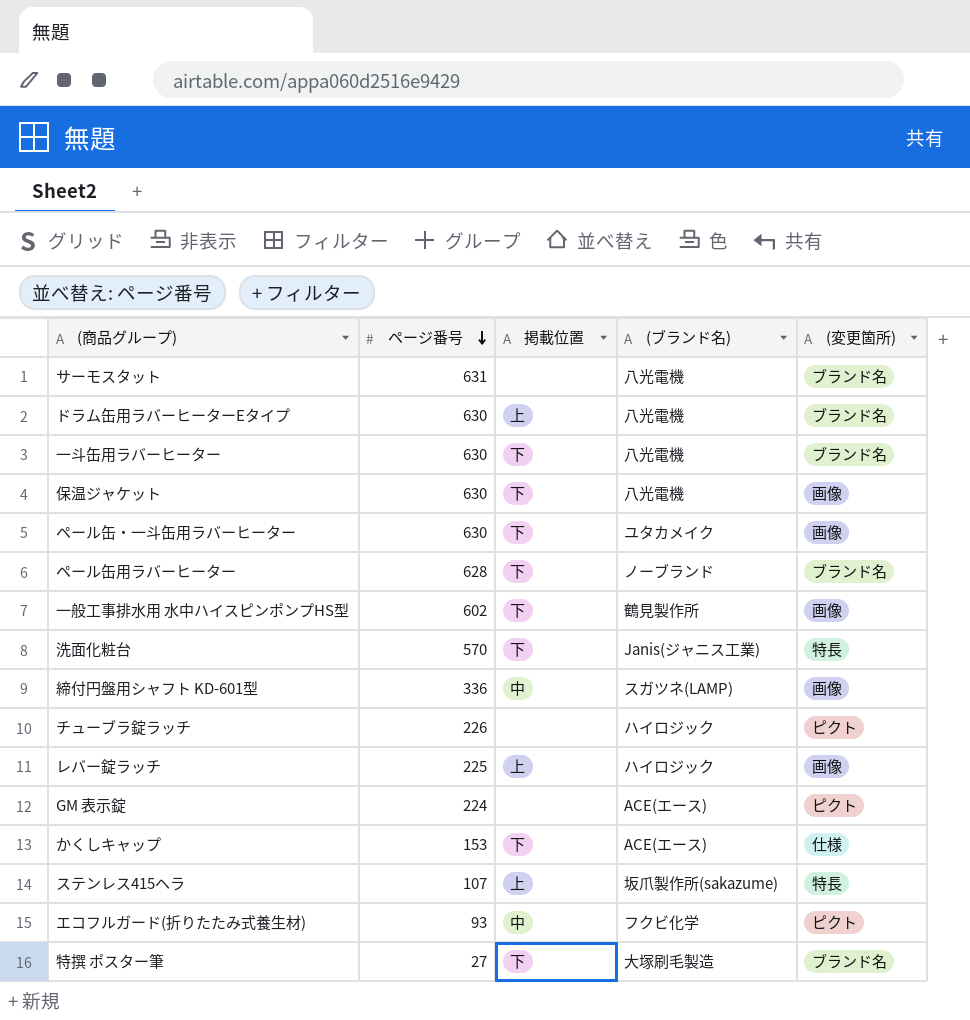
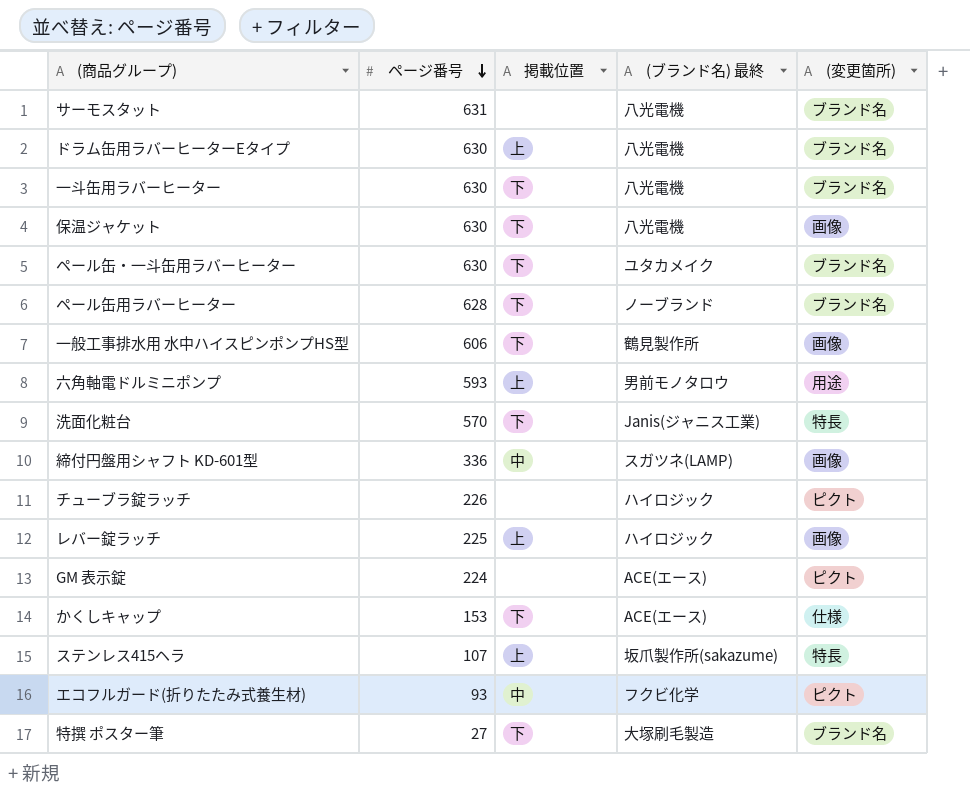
column name: (ブランド名) -> (ブランド名) 最終
ペール缶・一斗缶用ラバーヒーター | (変更箇所): 画像 -> ブランド名
一般工事排水用 水中ハイスピンポンプHS型 | ページ番号: 602 -> 606
row 六角軸電ドルミニポンプ: none -> 593 | 上 | 男前モノタロウ | 用途

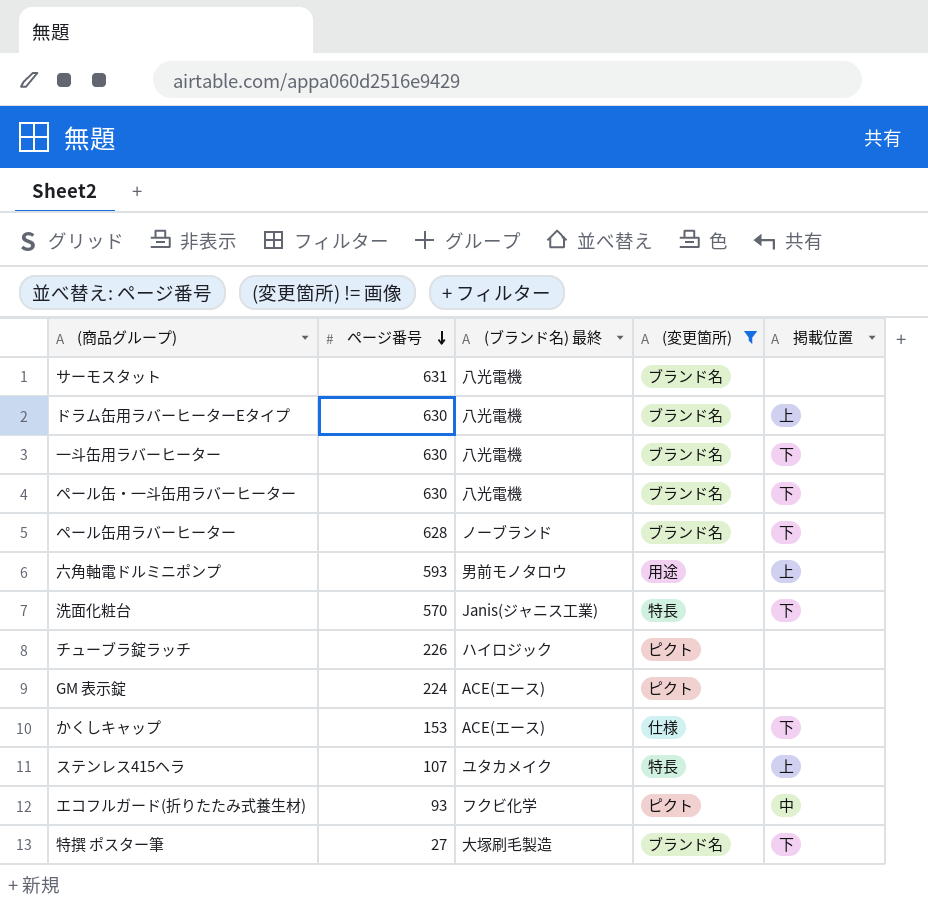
filter: none -> (変更箇所) != 画像
column 掲載位置 | position: 3 -> 5
ペール缶・一斗缶用ラバーヒーター | (ブランド名) 最終: ユタカメイク -> 八光電機
ステンレス415ヘラ | (ブランド名) 最終: 坂爪製作所(sakazume) -> ユタカメイク

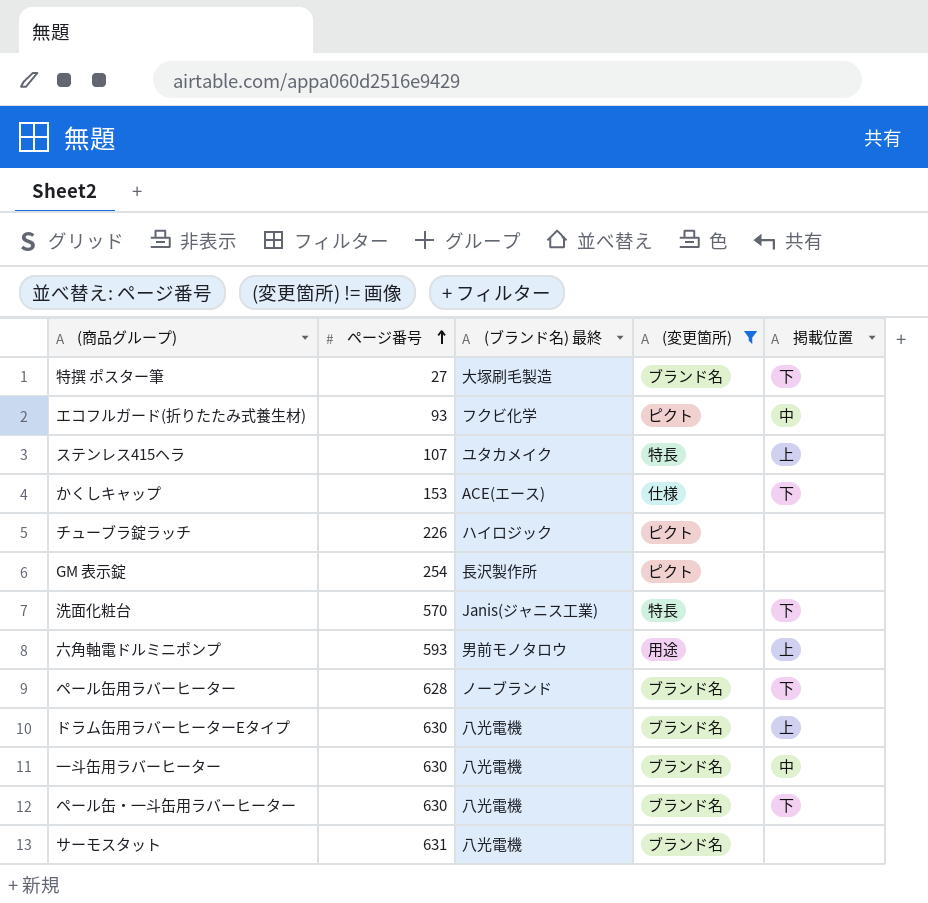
row order: ページ番号 descending -> ページ番号 ascending
GM 表示錠 | ページ番号: 224 -> 254
GM 表示錠 | (ブランド名) 最終: ACE(エース) -> 長沢製作所
一斗缶用ラバーヒーター | 掲載位置: 下 -> 中

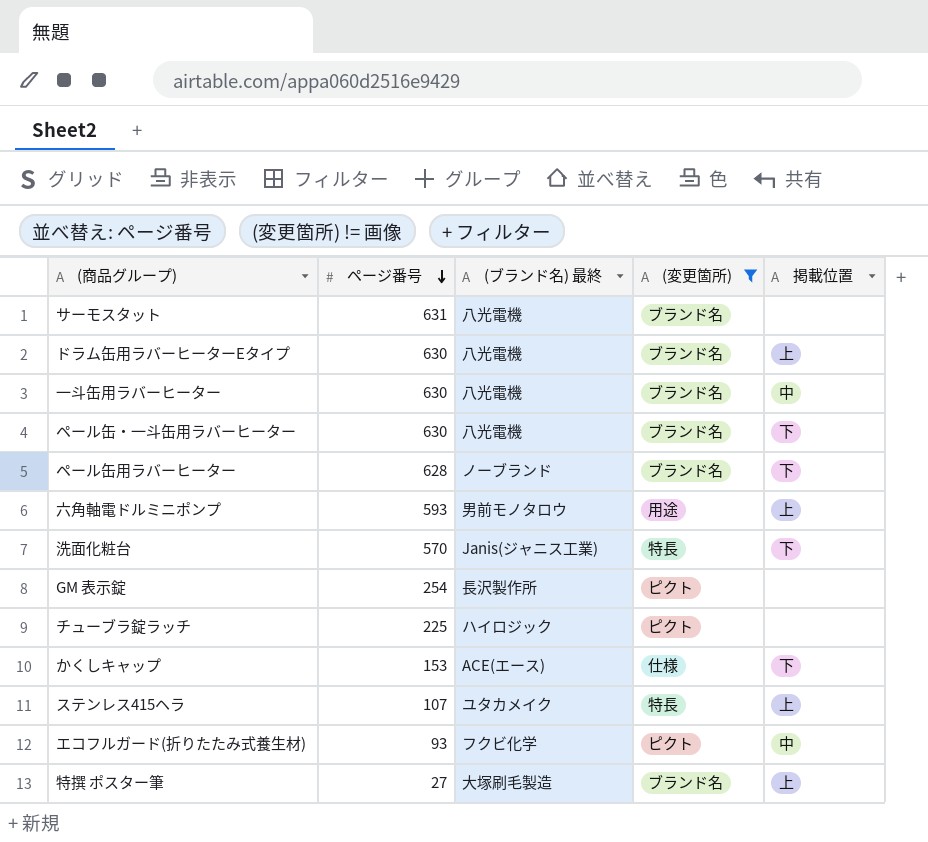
row order: ページ番号 ascending -> ページ番号 descending
チューブラ錠ラッチ | ページ番号: 226 -> 225
特撰 ポスター筆 | 掲載位置: 下 -> 上

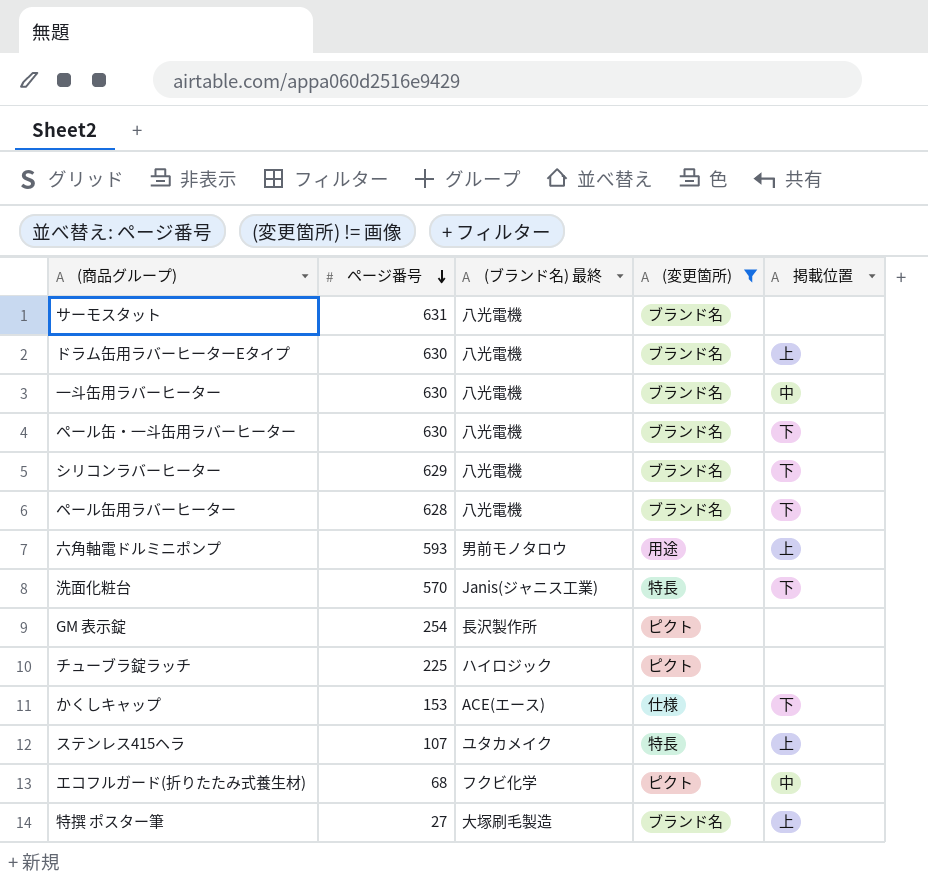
row シリコンラバーヒーター: none -> 629 | 八光電機 | ブランド名 | 下
ペール缶用ラバーヒーター | (ブランド名) 最終: ノーブランド -> 八光電機
エコフルガード(折りたたみ式養生材) | ページ番号: 93 -> 68

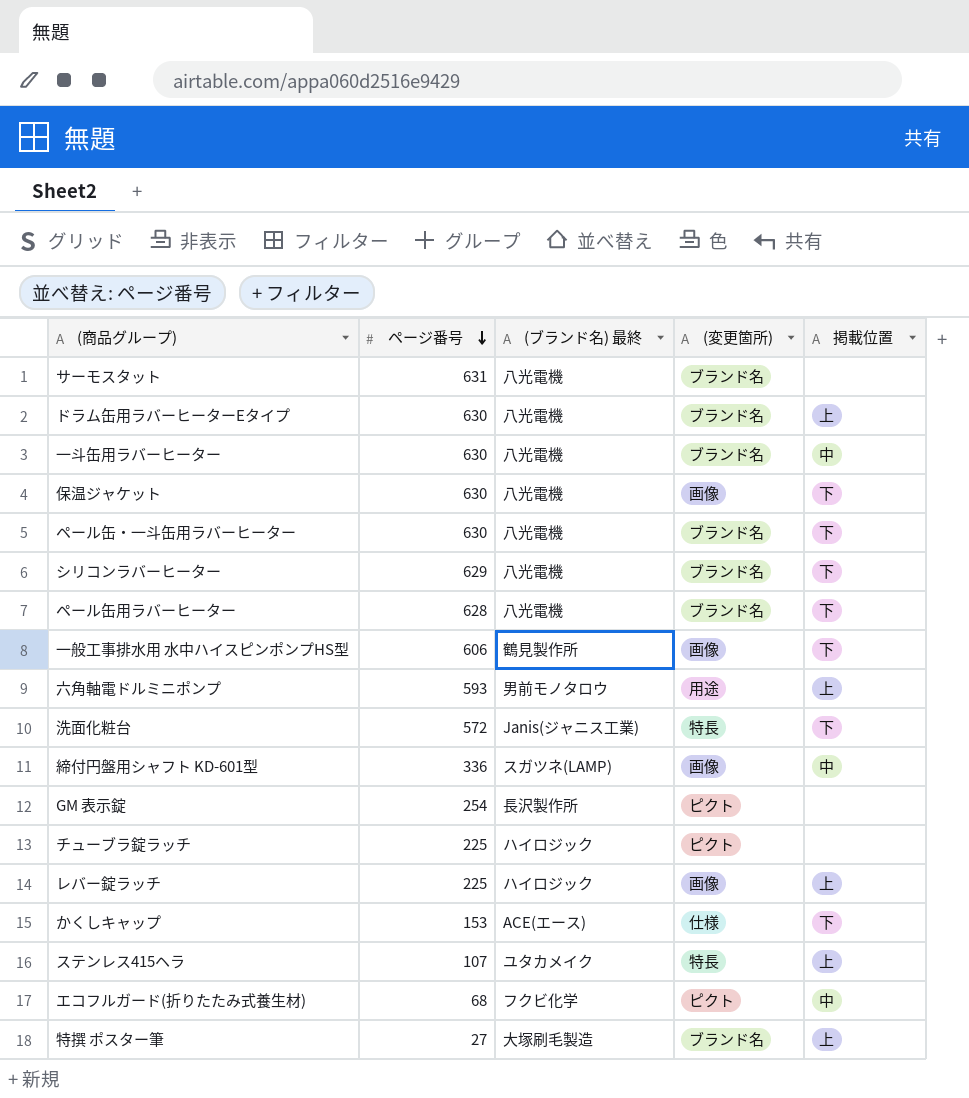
filter: (変更箇所) != 画像 -> none
洗面化粧台 | ページ番号: 570 -> 572

